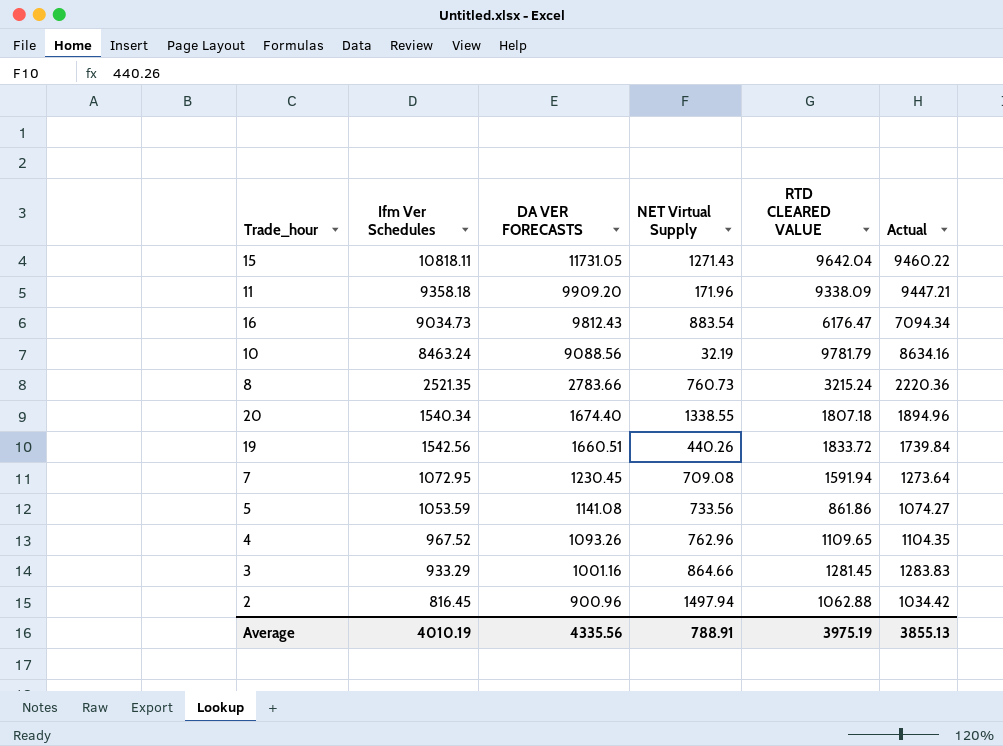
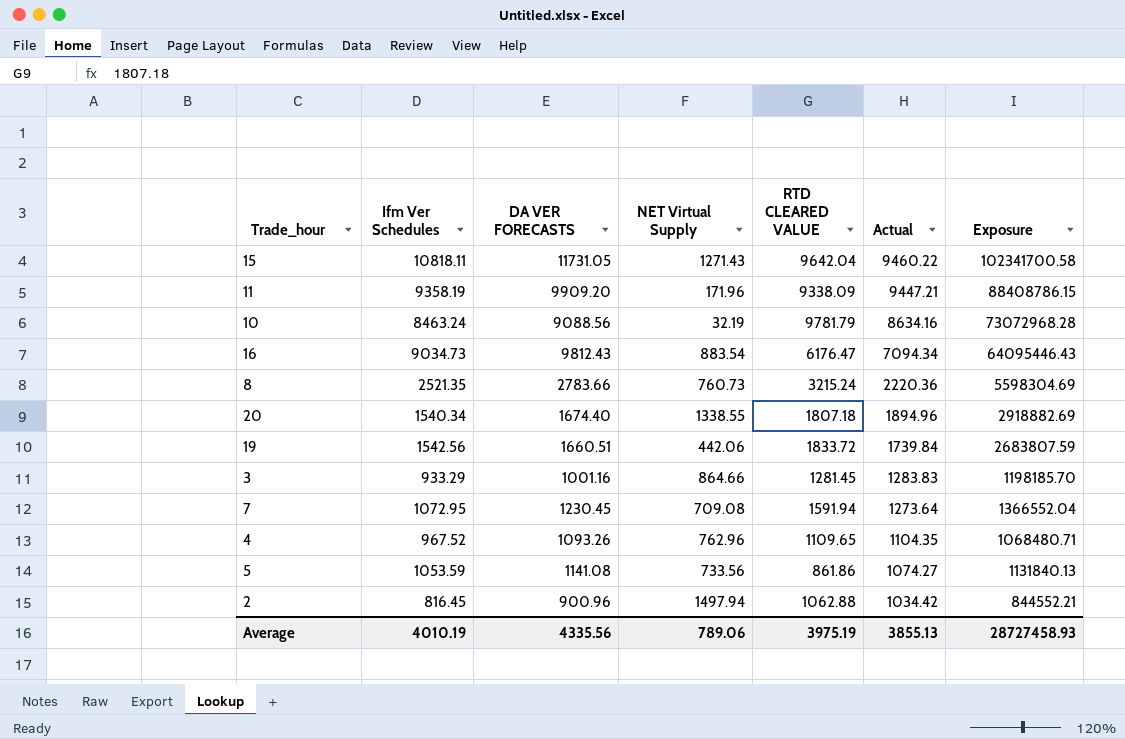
row order: DA VER FORECASTS descending -> Actual descending
column Exposure | formula: none -> [Ifm Ver Schedules] * [Actual]
11 | Ifm Ver Schedules: 9358.18 -> 9358.19
19 | NET Virtual Supply: 440.26 -> 442.06
Average | NET Virtual Supply: 788.91 -> 789.06

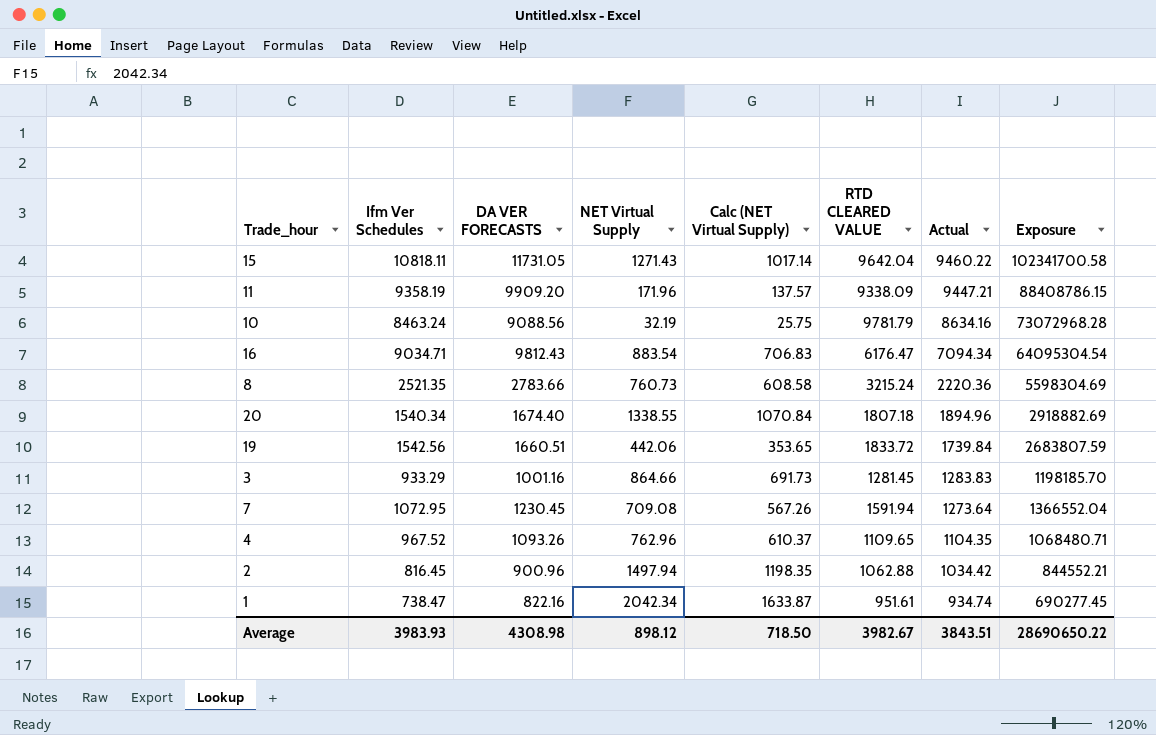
column Calc (NET Virtual Supply) | formula: none -> [NET Virtual Supply] * 0.8
row 5: 1053.59 | 1141.08 | 733.56 | 861.86 | 1074.27 | 1131840.13 -> none
16 | Ifm Ver Schedules: 9034.73 -> 9034.71
16 | Exposure: 64095446.43 -> 64095304.54
row 1: none -> 738.47 | 822.16 | 2042.34 | 1633.87 | 951.61 | 934.74 | 690277.45
Average | Ifm Ver Schedules: 4010.19 -> 3983.93
Average | DA VER FORECASTS: 4335.56 -> 4308.98
Average | NET Virtual Supply: 789.06 -> 898.12
Average | RTD CLEARED VALUE: 3975.19 -> 3982.67
Average | Actual: 3855.13 -> 3843.51
Average | Exposure: 28727458.93 -> 28690650.22

